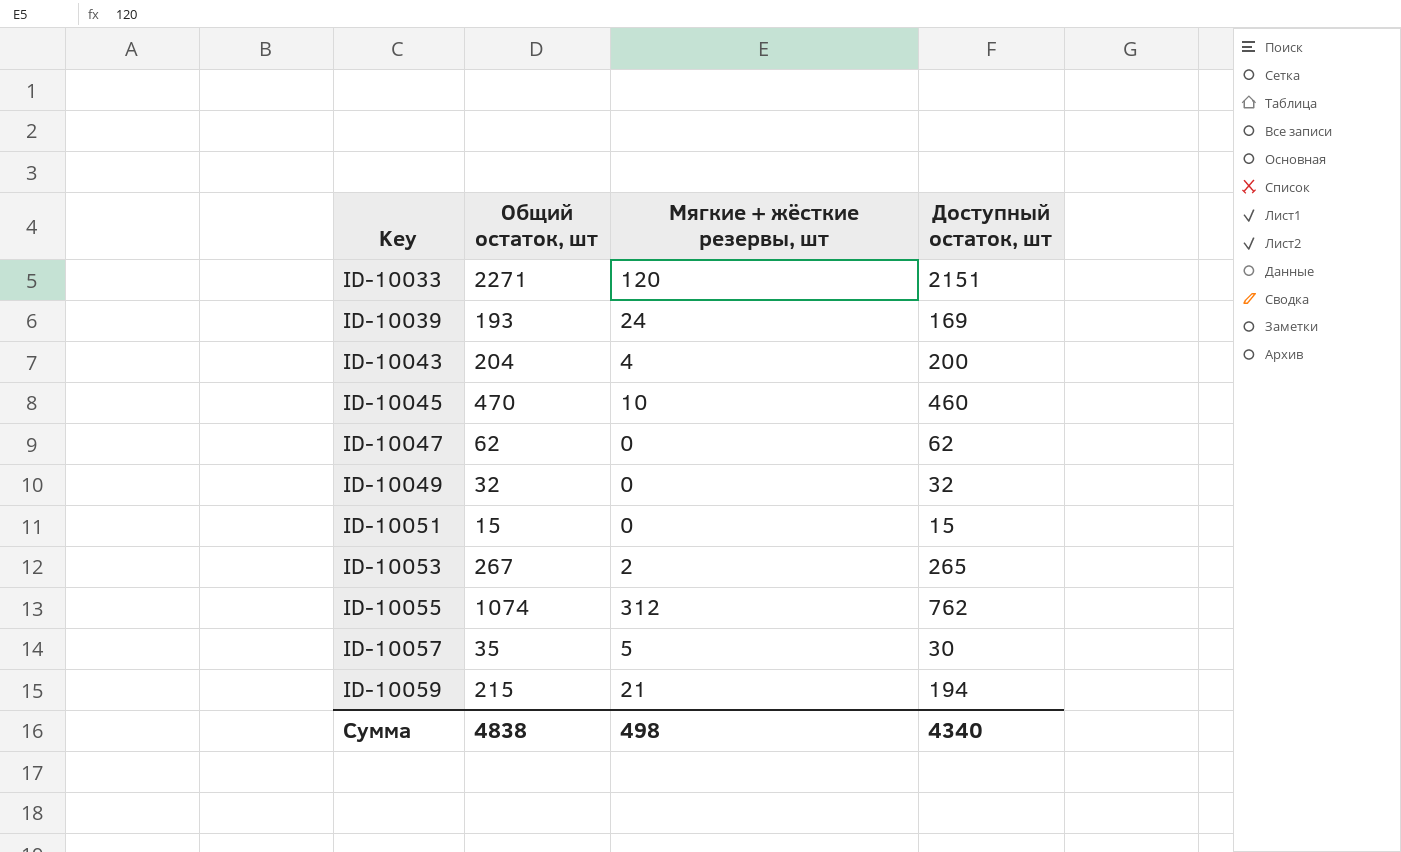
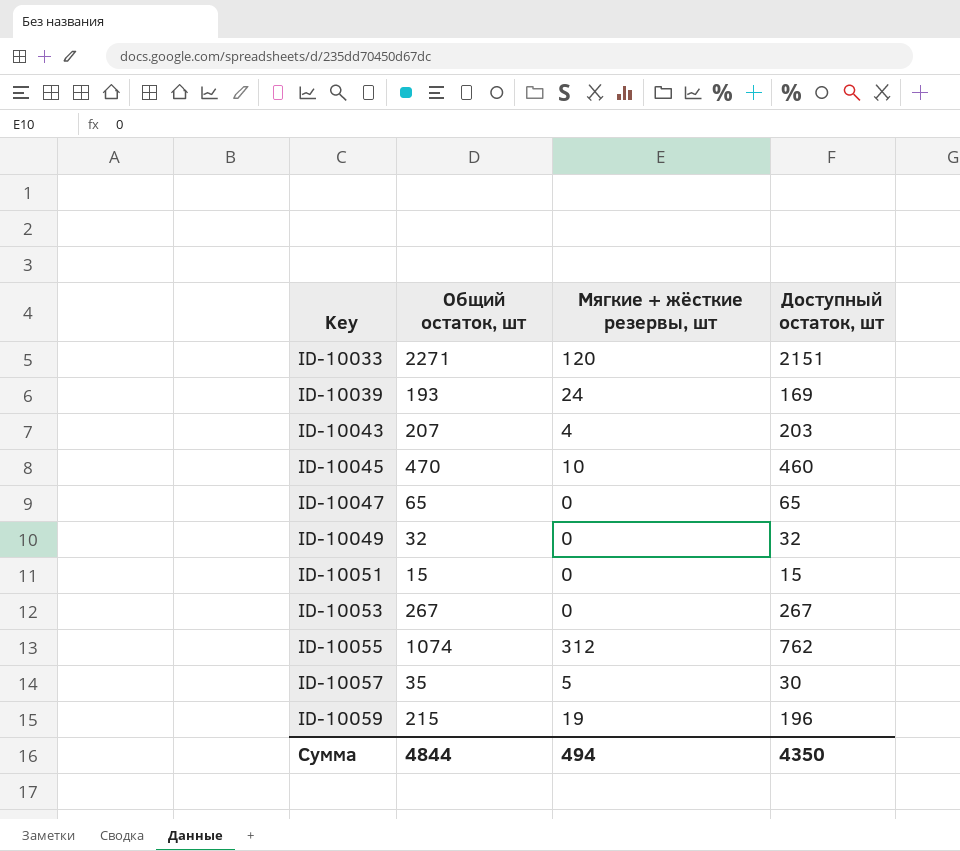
ID-10043 | Общий остаток, шт: 204 -> 207
ID-10043 | Доступный остаток, шт: 200 -> 203
ID-10047 | Общий остаток, шт: 62 -> 65
ID-10047 | Доступный остаток, шт: 62 -> 65
ID-10053 | Мягкие + жёсткие резервы, шт: 2 -> 0
ID-10053 | Доступный остаток, шт: 265 -> 267
ID-10059 | Мягкие + жёсткие резервы, шт: 21 -> 19
ID-10059 | Доступный остаток, шт: 194 -> 196
Сумма | Общий остаток, шт: 4838 -> 4844
Сумма | Мягкие + жёсткие резервы, шт: 498 -> 494
Сумма | Доступный остаток, шт: 4340 -> 4350

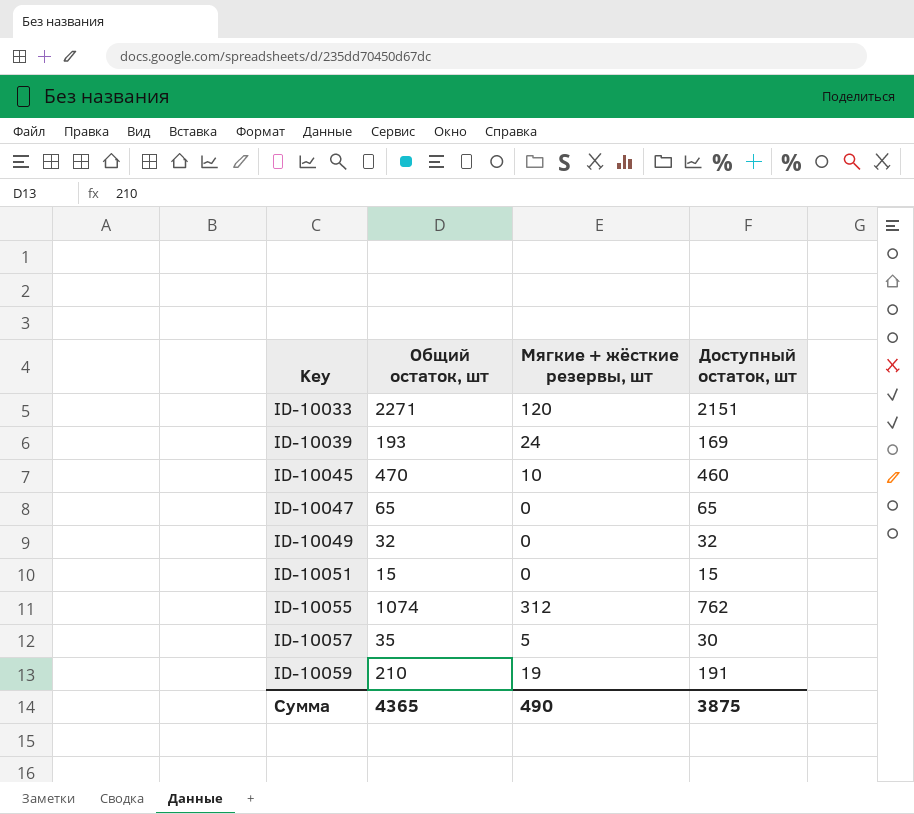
row ID-10043: 207 | 4 | 203 -> none
row ID-10053: 267 | 0 | 267 -> none
ID-10059 | Общий остаток, шт: 215 -> 210
ID-10059 | Доступный остаток, шт: 196 -> 191
Сумма | Общий остаток, шт: 4844 -> 4365
Сумма | Мягкие + жёсткие резервы, шт: 494 -> 490
Сумма | Доступный остаток, шт: 4350 -> 3875

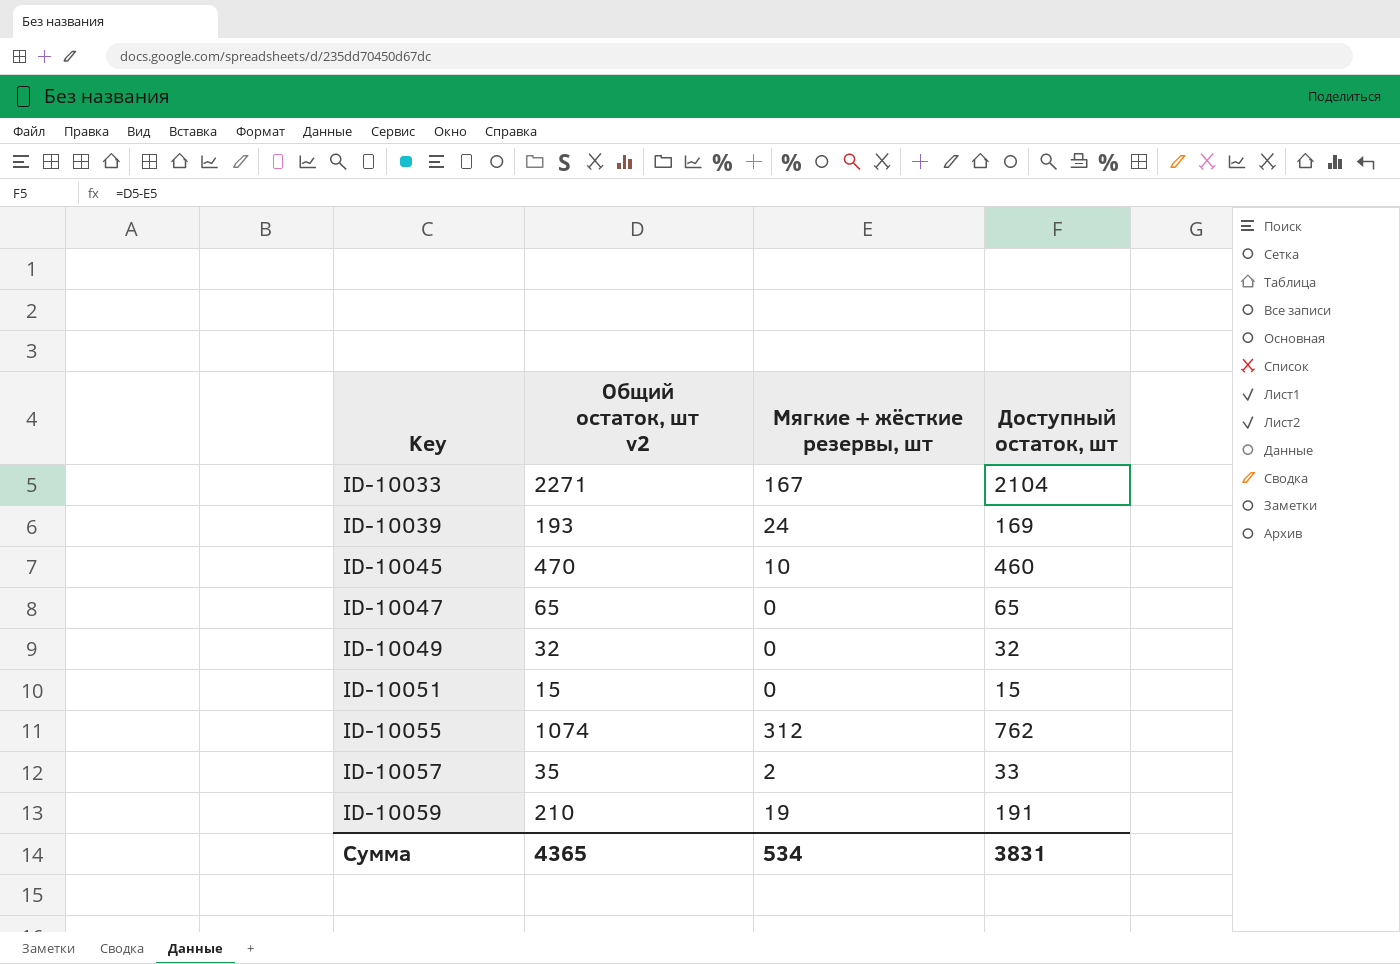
column name: Общий остаток, шт -> Общий остаток, шт v2
ID-10033 | Мягкие + жёсткие резервы, шт: 120 -> 167
ID-10033 | Доступный остаток, шт: 2151 -> 2104
ID-10057 | Мягкие + жёсткие резервы, шт: 5 -> 2
ID-10057 | Доступный остаток, шт: 30 -> 33
Сумма | Мягкие + жёсткие резервы, шт: 490 -> 534
Сумма | Доступный остаток, шт: 3875 -> 3831

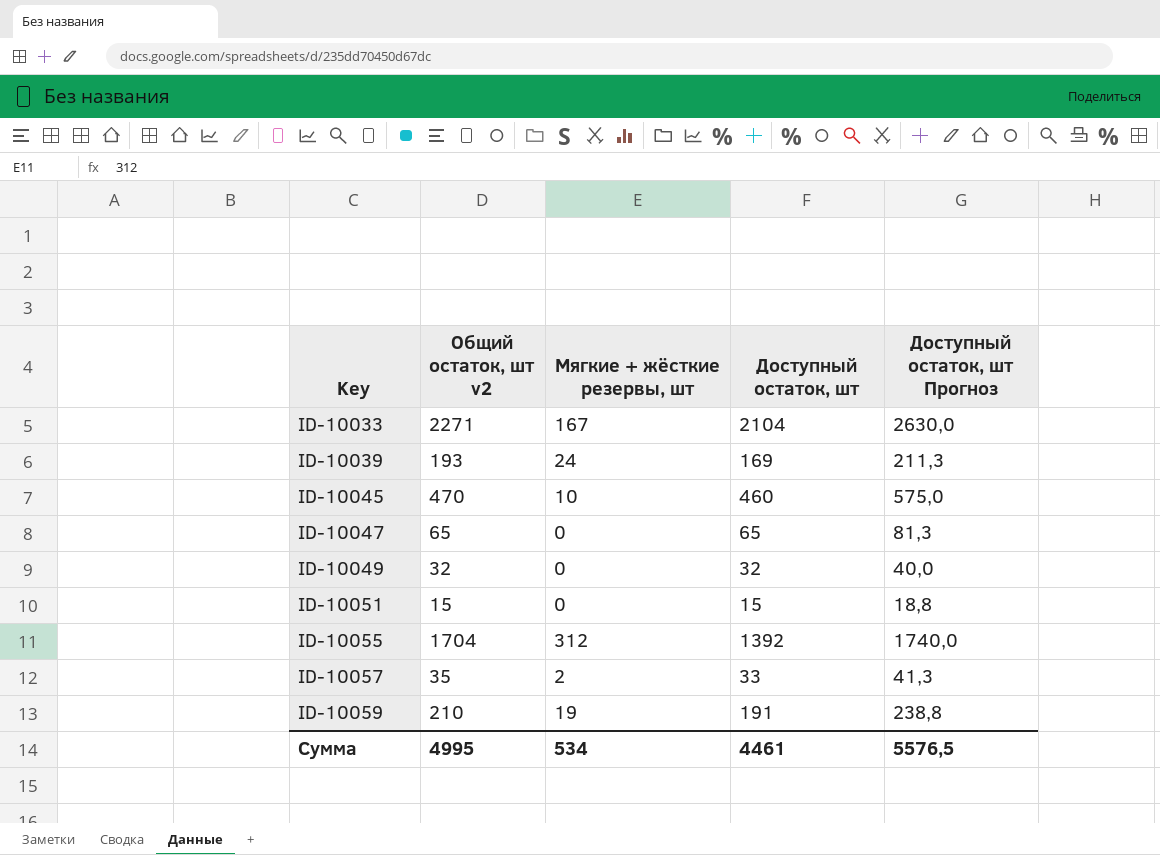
column Доступный остаток, шт Прогноз | formula: none -> [Доступный остаток, шт] * 1,25
ID-10055 | Общий остаток, шт v2: 1074 -> 1704
ID-10055 | Доступный остаток, шт: 762 -> 1392
Сумма | Общий остаток, шт v2: 4365 -> 4995
Сумма | Доступный остаток, шт: 3831 -> 4461

